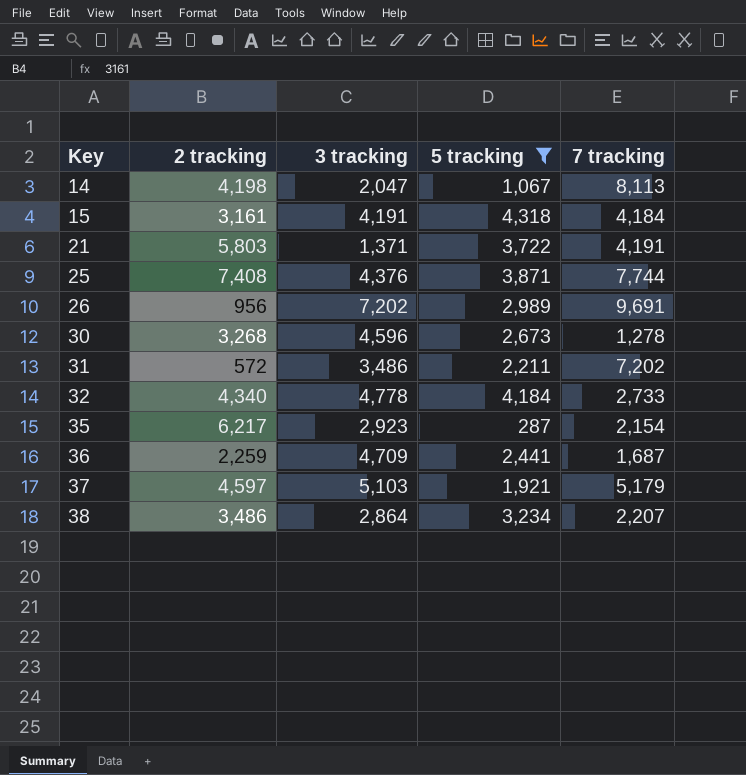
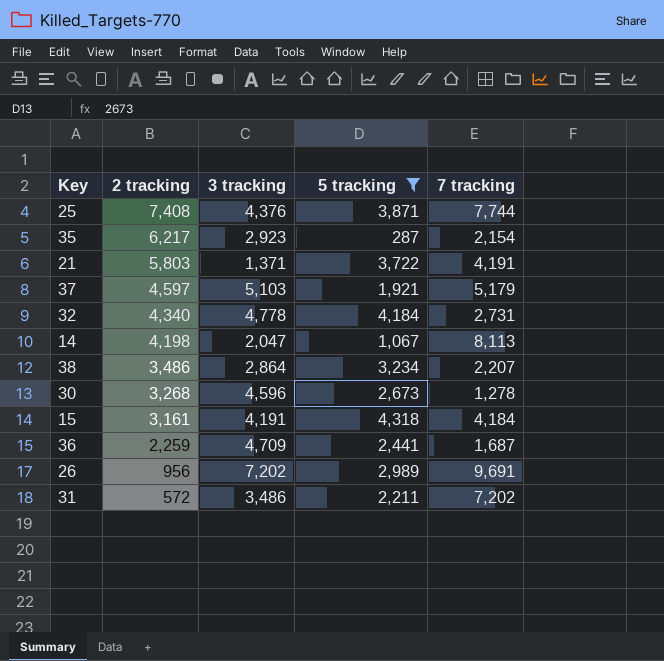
row order: Key ascending -> 2 tracking descending
32 | 7 tracking: 2,733 -> 2,731

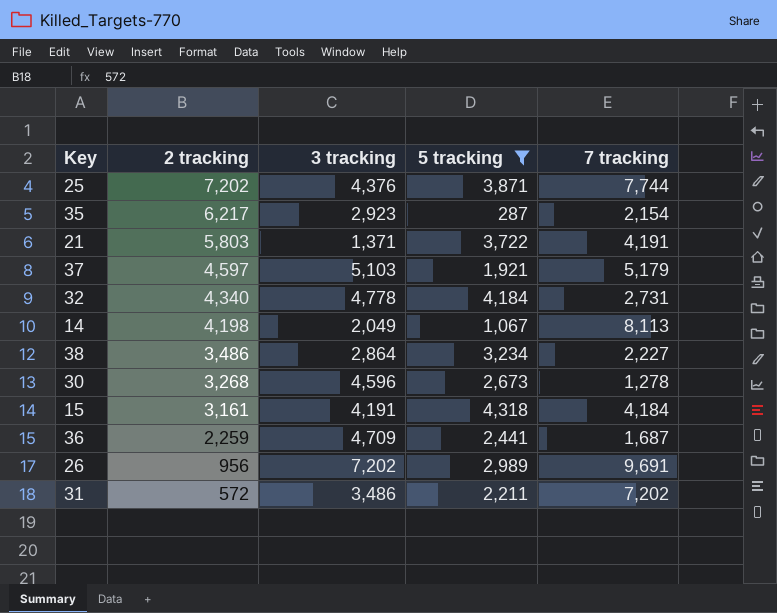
25 | 2 tracking: 7,408 -> 7,202
14 | 3 tracking: 2,047 -> 2,049
38 | 7 tracking: 2,207 -> 2,227

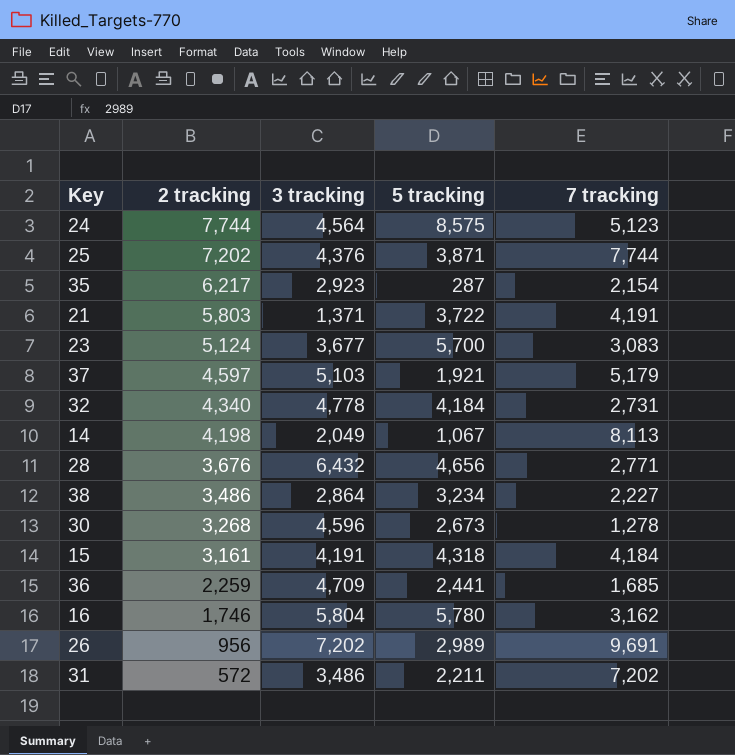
filter: 5 tracking <= 4,318 -> none
36 | 7 tracking: 1,687 -> 1,685

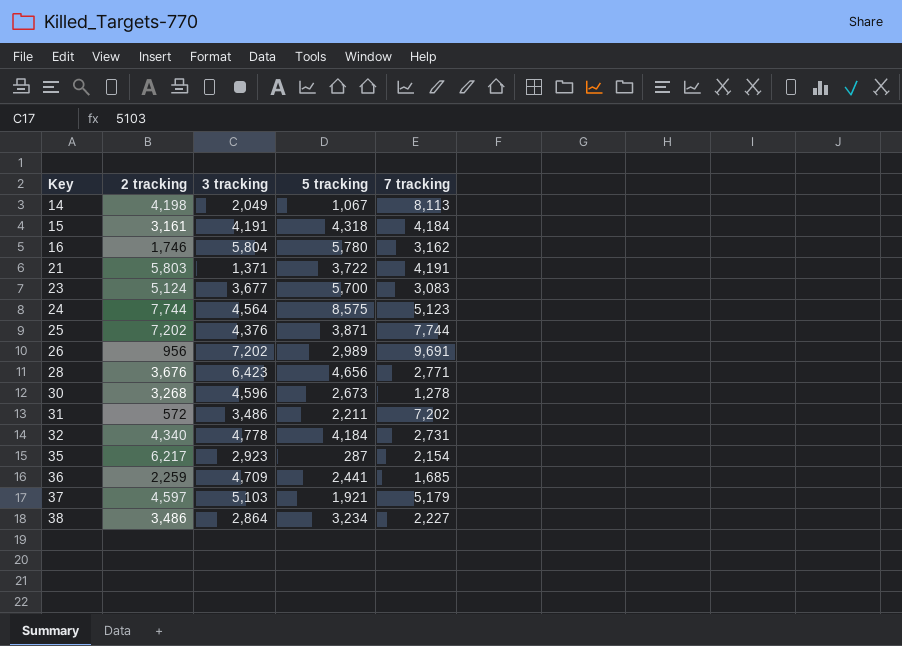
row order: 2 tracking descending -> Key ascending
28 | 3 tracking: 6,432 -> 6,423

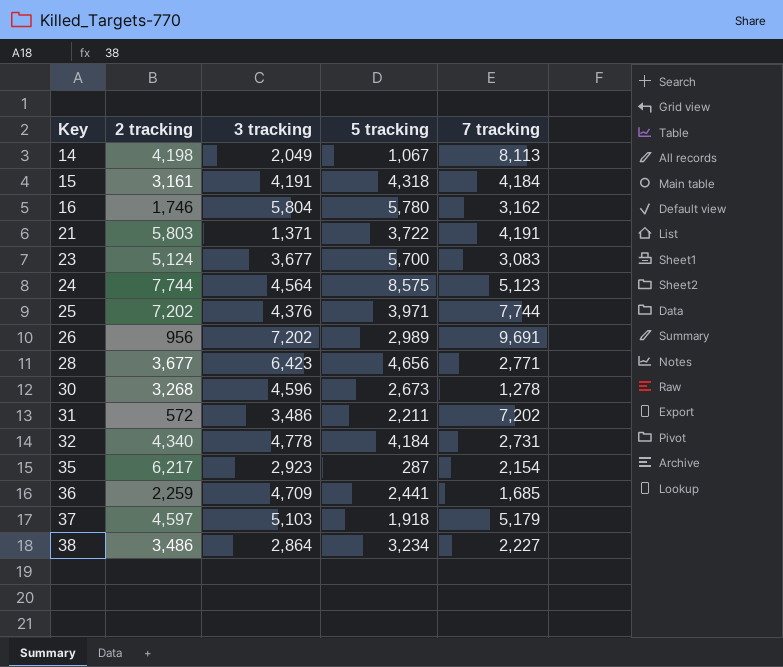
25 | 5 tracking: 3,871 -> 3,971
28 | 2 tracking: 3,676 -> 3,677
37 | 5 tracking: 1,921 -> 1,918

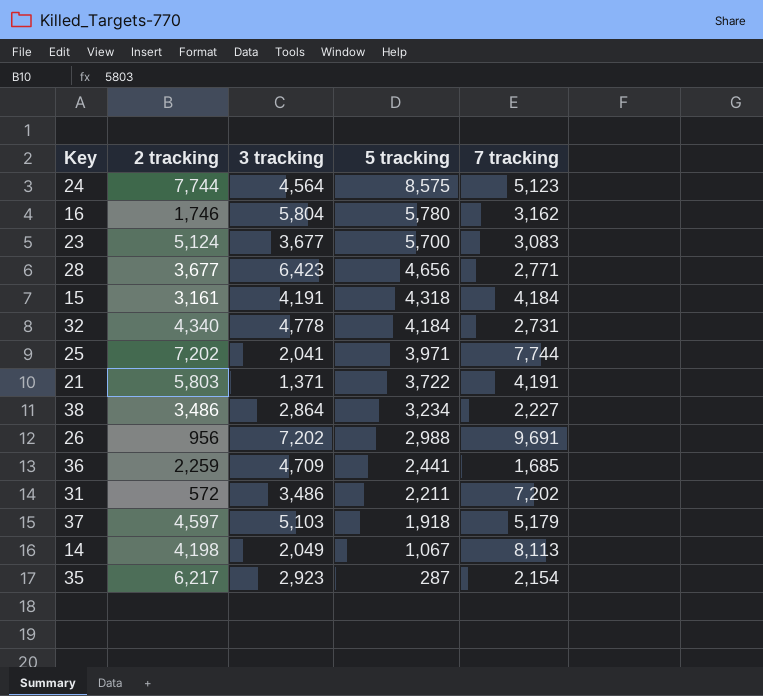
row order: Key ascending -> 5 tracking descending
row 30: 3,268 | 4,596 | 2,673 | 1,278 -> none
25 | 3 tracking: 4,376 -> 2,041
26 | 5 tracking: 2,989 -> 2,988

